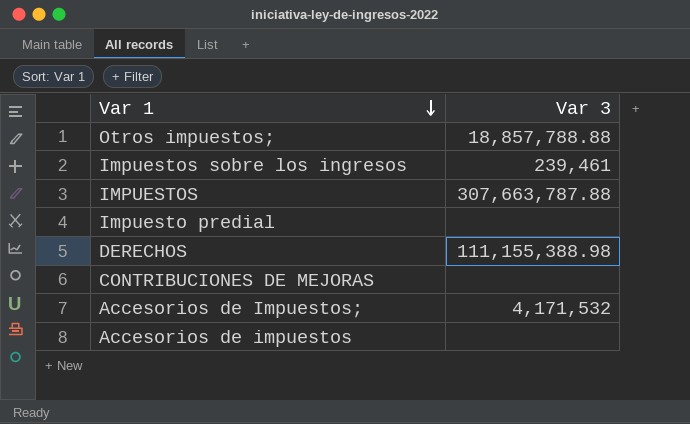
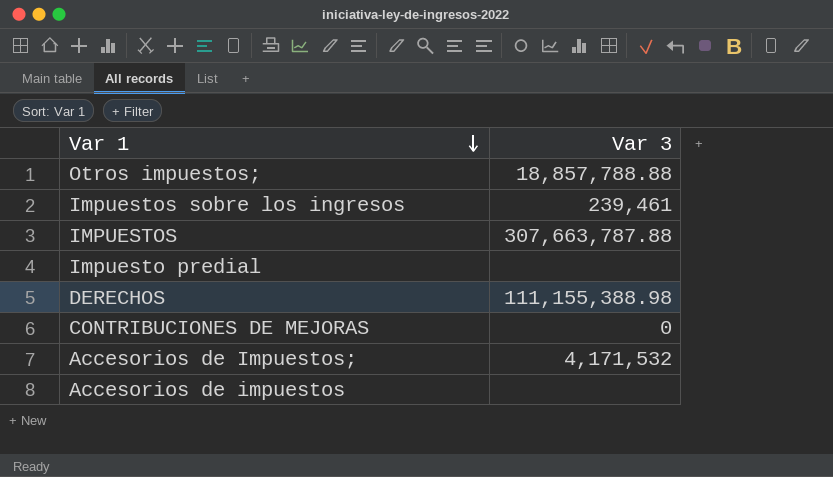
CONTRIBUCIONES DE MEJORAS | Var 3: none -> 0

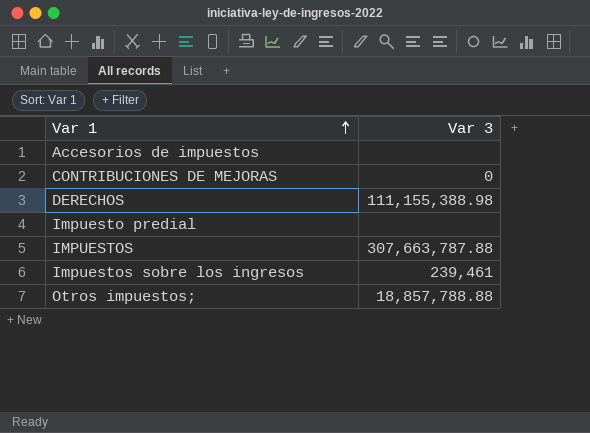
row order: Var 1 descending -> Var 1 ascending
row Accesorios de Impuestos;: 4,171,532 -> none

